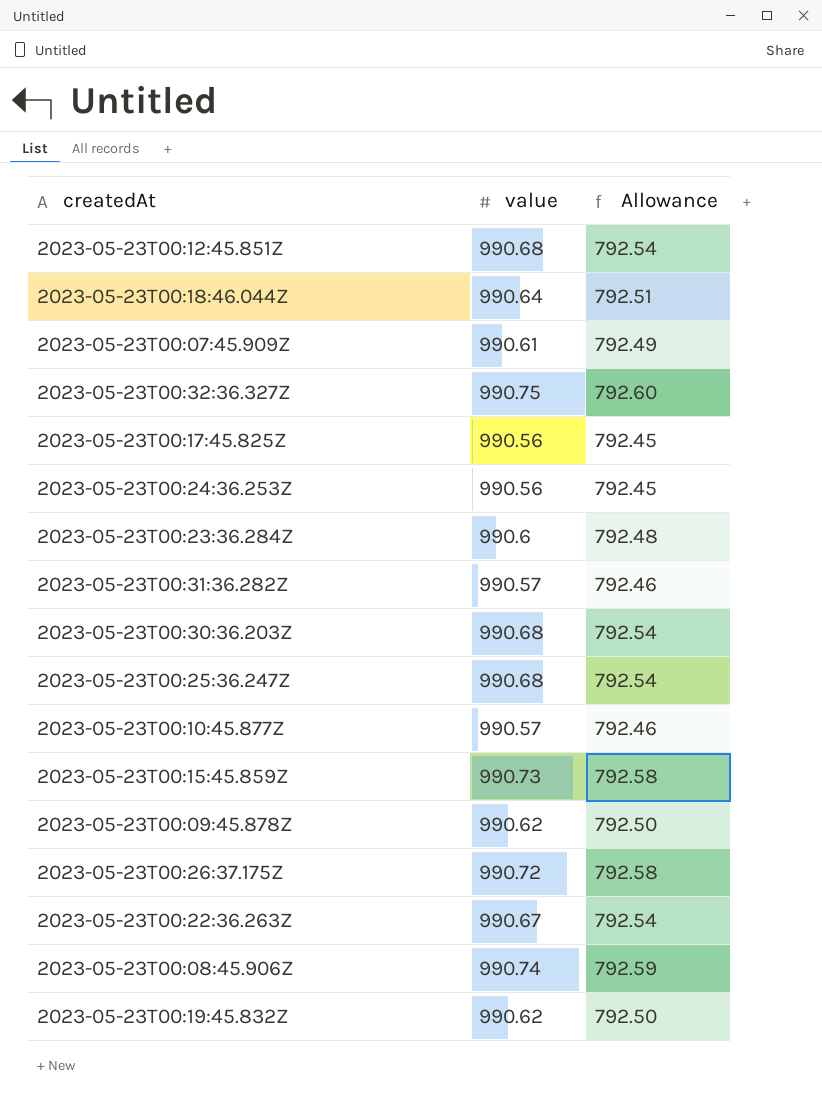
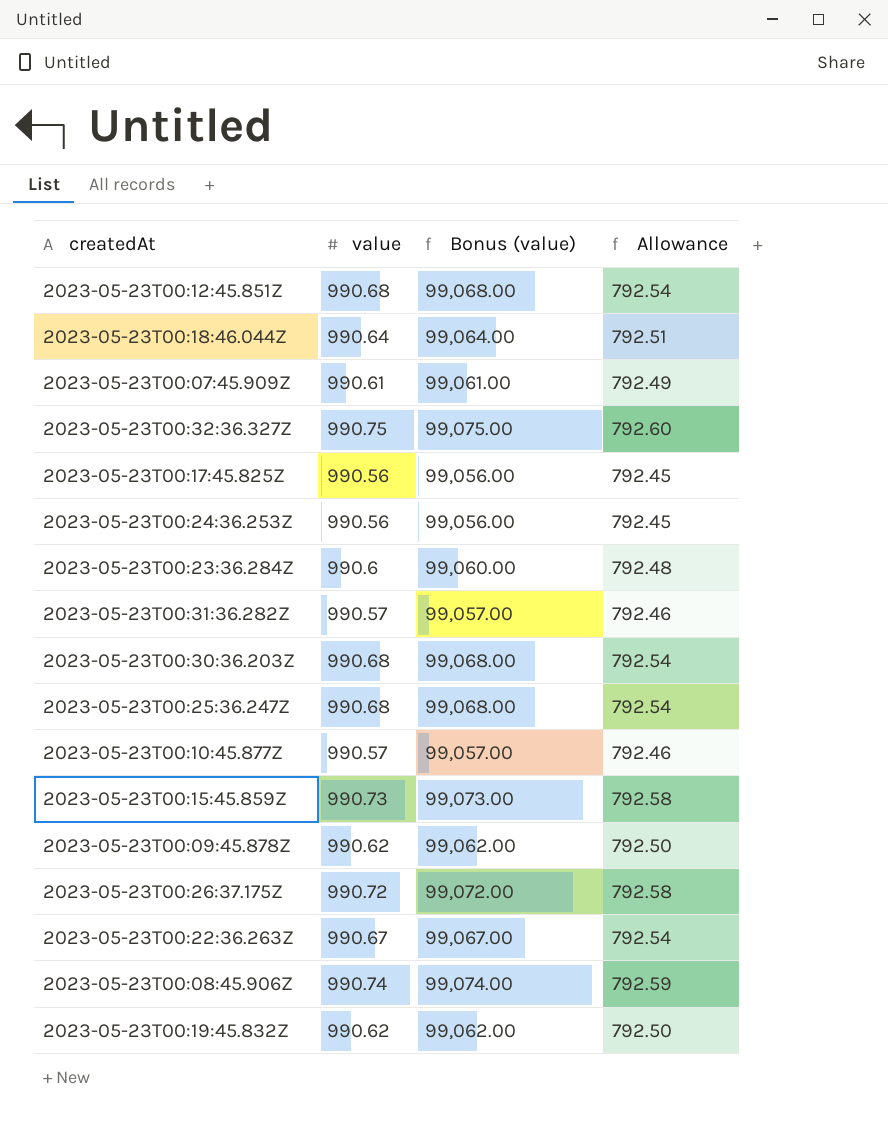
column Bonus (value) | formula: none -> [value] * 100

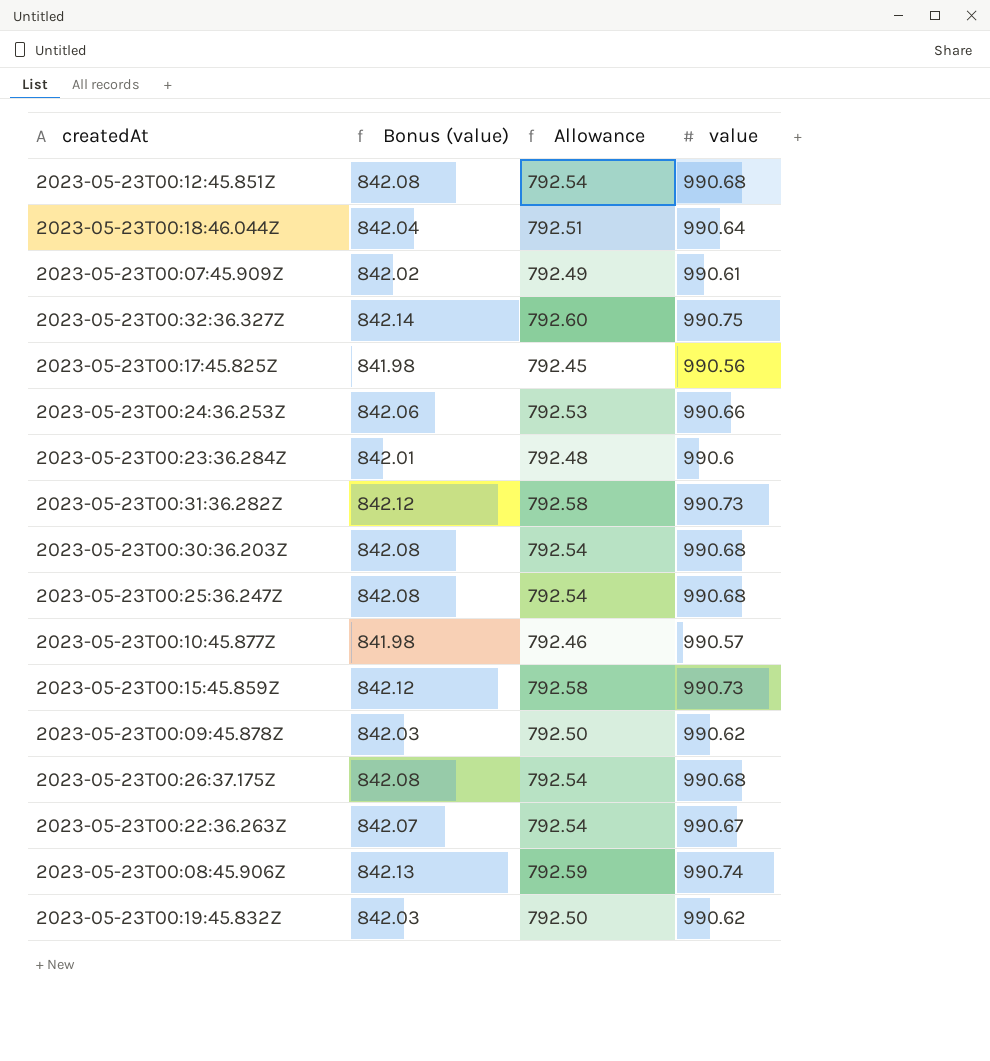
column Bonus (value) | formula: [value] * 100 -> [value] * 0.85
column value | position: 2 -> 4
2023-05-23T00:24:36.253Z | Allowance: 792.45 -> 792.53
2023-05-23T00:24:36.253Z | value: 990.56 -> 990.66
2023-05-23T00:31:36.282Z | Allowance: 792.46 -> 792.58
2023-05-23T00:31:36.282Z | value: 990.57 -> 990.73
2023-05-23T00:26:37.175Z | Allowance: 792.58 -> 792.54
2023-05-23T00:26:37.175Z | value: 990.72 -> 990.68

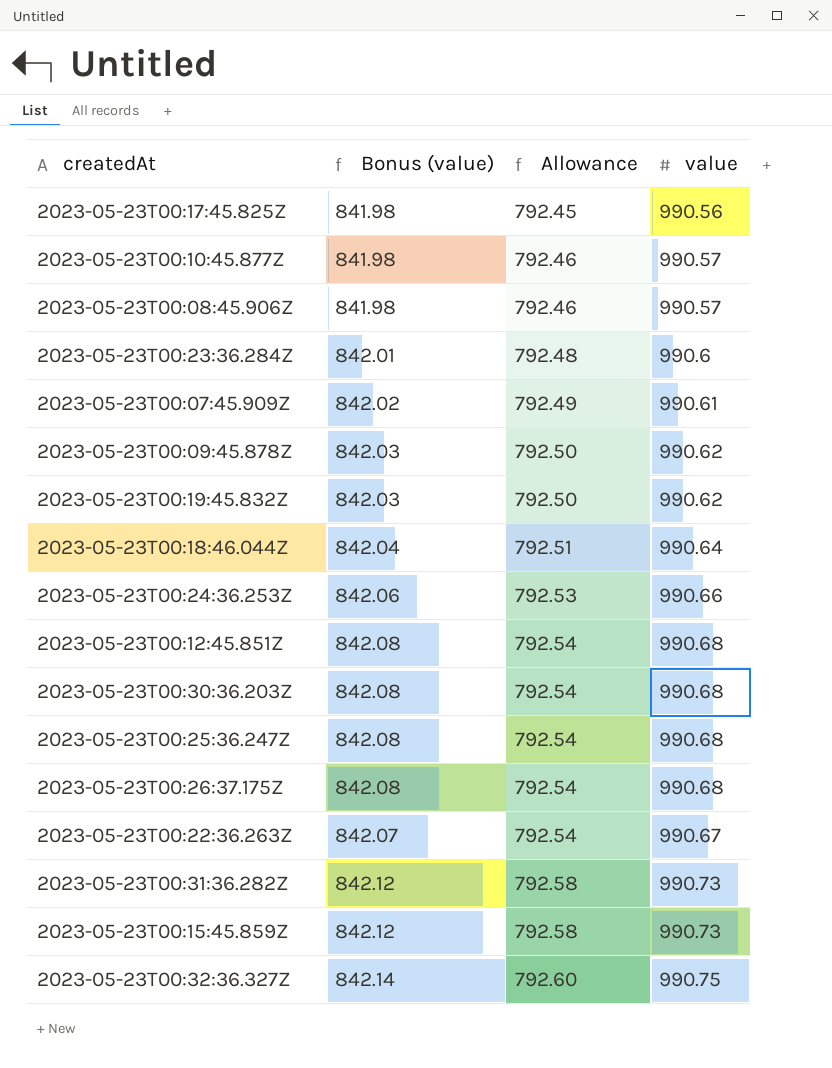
row order: none -> Allowance ascending
2023-05-23T00:08:45.906Z | Bonus (value): 842.13 -> 841.98
2023-05-23T00:08:45.906Z | Allowance: 792.59 -> 792.46
2023-05-23T00:08:45.906Z | value: 990.74 -> 990.57

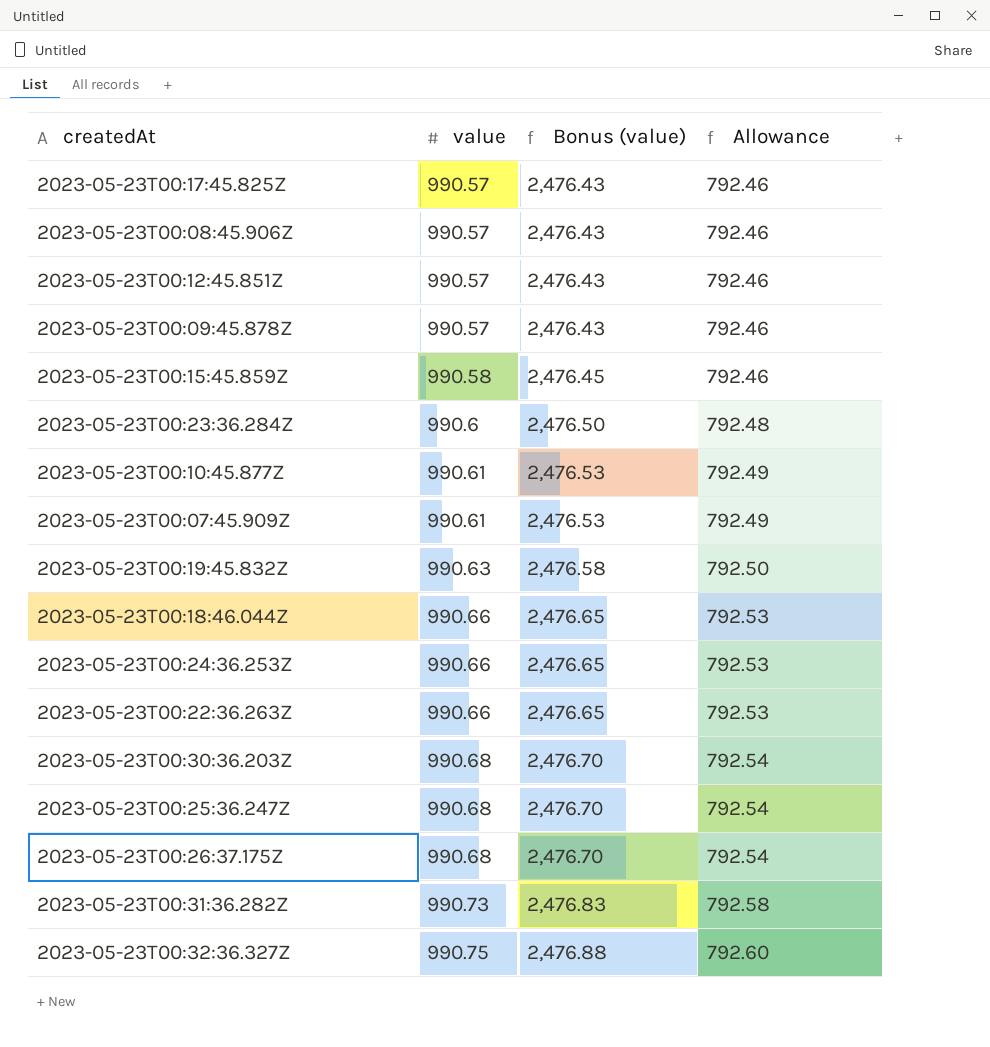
row order: Allowance ascending -> value ascending
column value | position: 4 -> 2
column Bonus (value) | formula: [value] * 0.85 -> [value] * 2.5
2023-05-23T00:17:45.825Z | value: 990.56 -> 990.57
2023-05-23T00:17:45.825Z | Allowance: 792.45 -> 792.46
2023-05-23T00:12:45.851Z | value: 990.68 -> 990.57
2023-05-23T00:12:45.851Z | Allowance: 792.54 -> 792.46
2023-05-23T00:09:45.878Z | value: 990.62 -> 990.57
2023-05-23T00:09:45.878Z | Allowance: 792.50 -> 792.46
2023-05-23T00:15:45.859Z | value: 990.73 -> 990.58
2023-05-23T00:15:45.859Z | Allowance: 792.58 -> 792.46
2023-05-23T00:10:45.877Z | value: 990.57 -> 990.61
2023-05-23T00:10:45.877Z | Allowance: 792.46 -> 792.49
2023-05-23T00:19:45.832Z | value: 990.62 -> 990.63
2023-05-23T00:18:46.044Z | value: 990.64 -> 990.66
2023-05-23T00:18:46.044Z | Allowance: 792.51 -> 792.53
2023-05-23T00:22:36.263Z | value: 990.67 -> 990.66
2023-05-23T00:22:36.263Z | Allowance: 792.54 -> 792.53

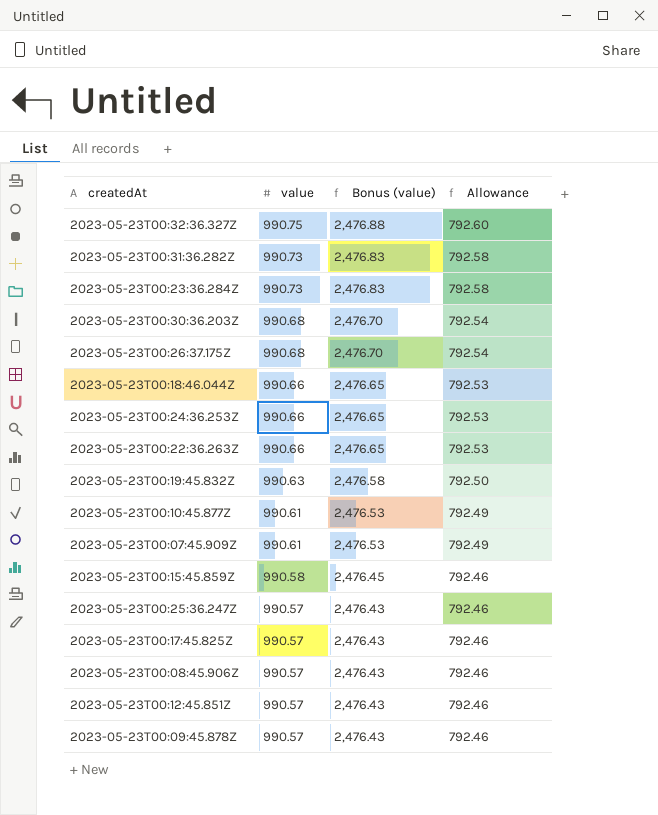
row order: value ascending -> value descending
2023-05-23T00:23:36.284Z | value: 990.6 -> 990.73
2023-05-23T00:23:36.284Z | Bonus (value): 2,476.50 -> 2,476.83
2023-05-23T00:23:36.284Z | Allowance: 792.48 -> 792.58
2023-05-23T00:25:36.247Z | value: 990.68 -> 990.57
2023-05-23T00:25:36.247Z | Bonus (value): 2,476.70 -> 2,476.43
2023-05-23T00:25:36.247Z | Allowance: 792.54 -> 792.46

